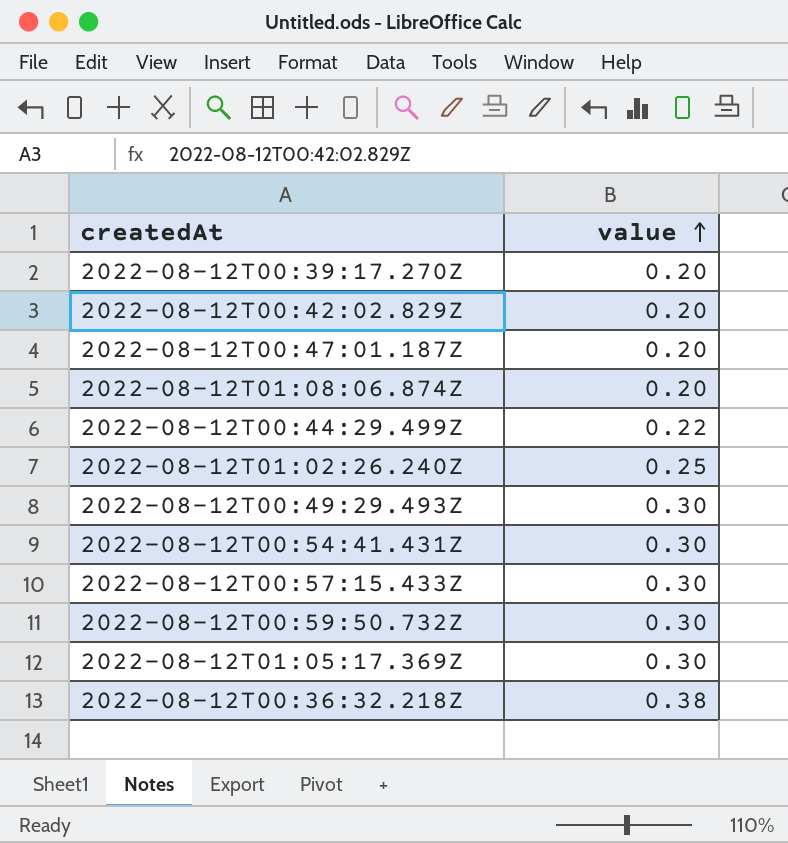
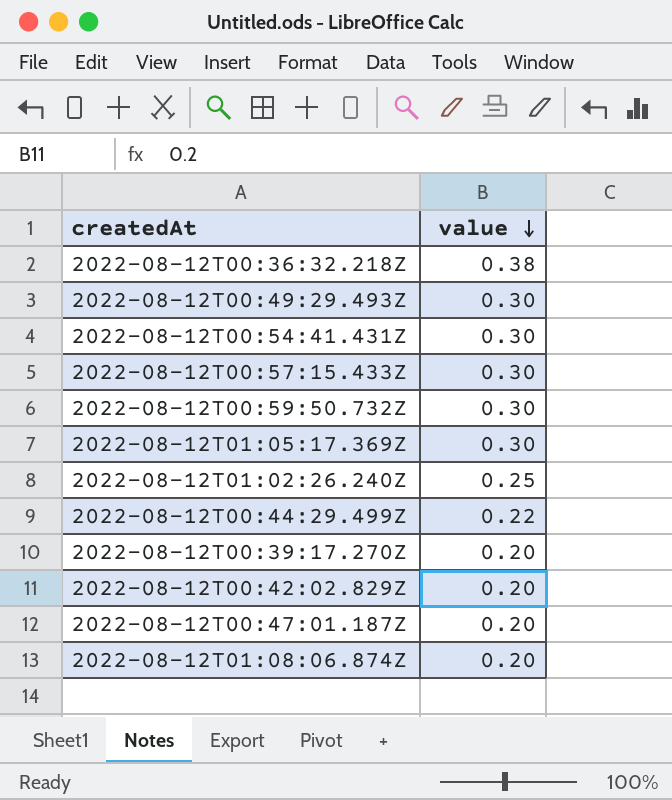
row order: value ascending -> value descending

